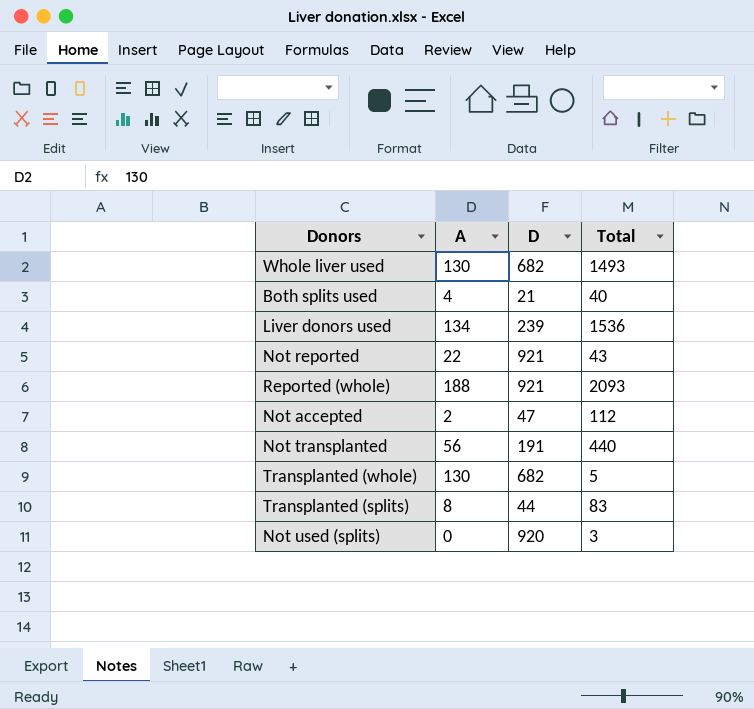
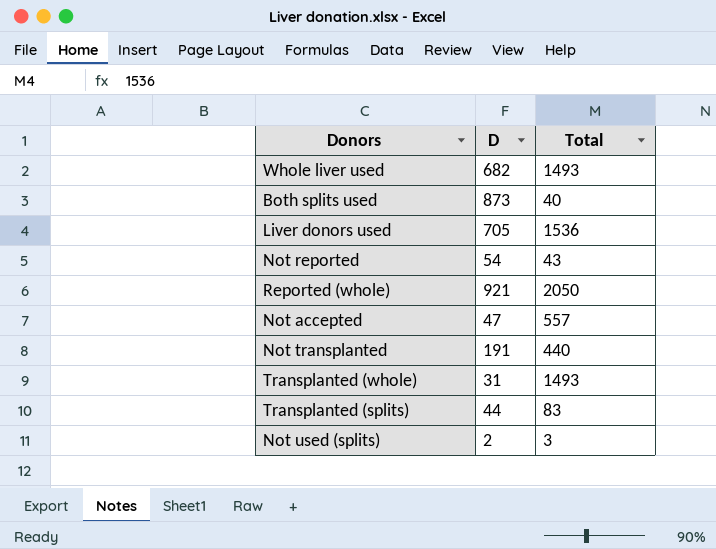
column A | position: 2 -> none
Both splits used | D: 21 -> 873
Liver donors used | D: 239 -> 705
Not reported | D: 921 -> 54
Reported (whole) | Total: 2093 -> 2050
Not accepted | Total: 112 -> 557
Transplanted (whole) | D: 682 -> 31
Transplanted (whole) | Total: 5 -> 1493
Not used (splits) | D: 920 -> 2

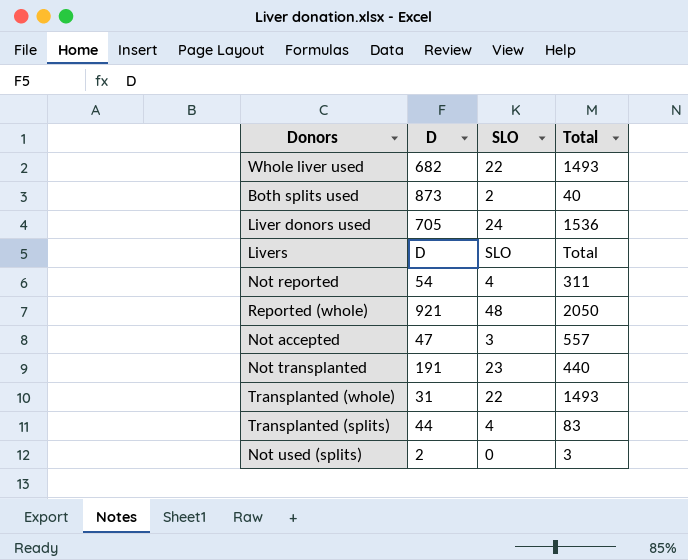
column SLO | position: none -> 3
row Livers: none -> D | SLO | Total
Not reported | Total: 43 -> 311

